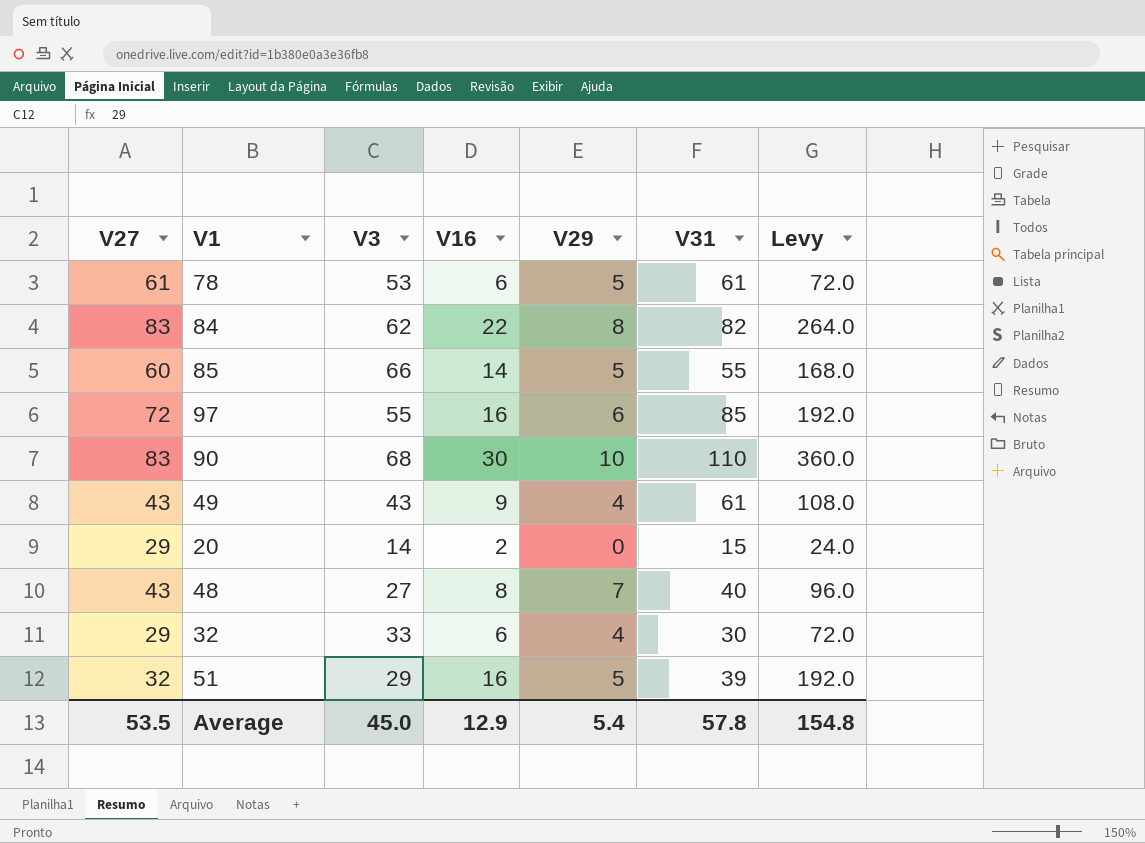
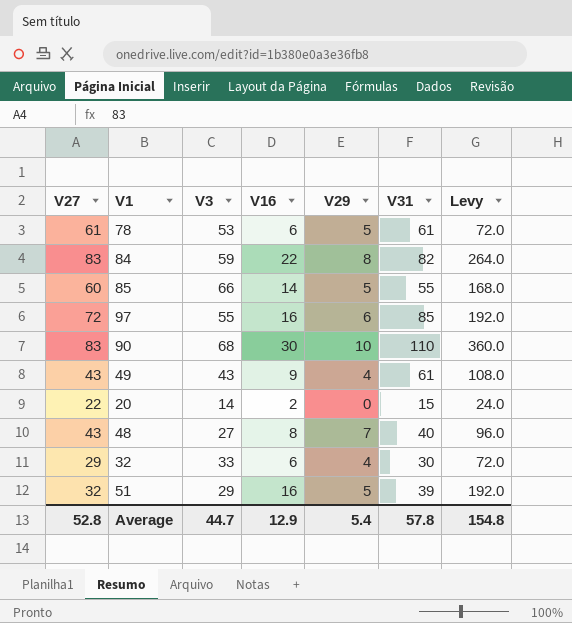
84 | V3: 62 -> 59
20 | V27: 29 -> 22
Average | V27: 53.5 -> 52.8
Average | V3: 45.0 -> 44.7

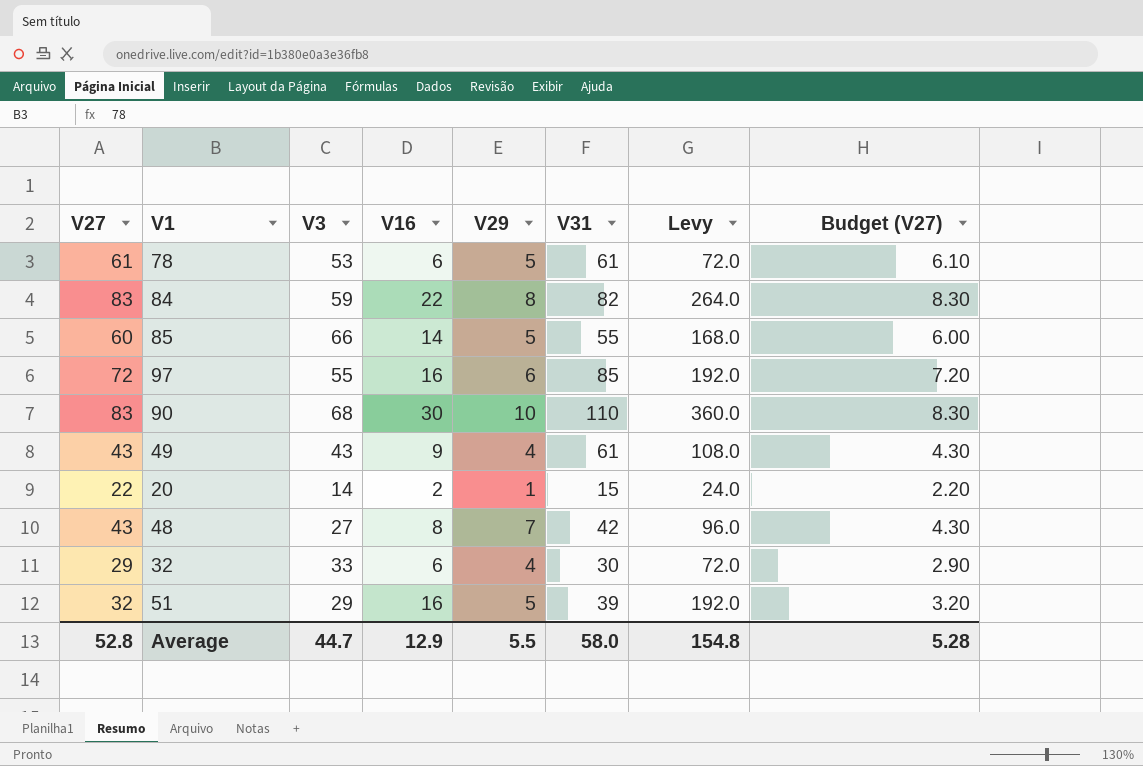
column Budget (V27) | formula: none -> [V27] * 0.1
20 | V29: 0 -> 1
48 | V31: 40 -> 42
Average | V29: 5.4 -> 5.5
Average | V31: 57.8 -> 58.0

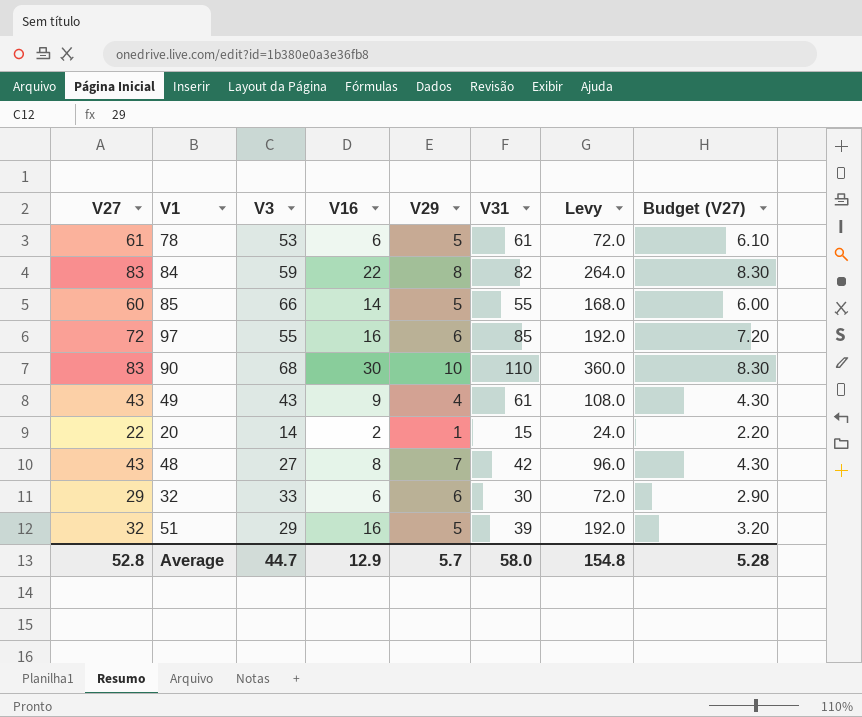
32 | V29: 4 -> 6
Average | V29: 5.5 -> 5.7

